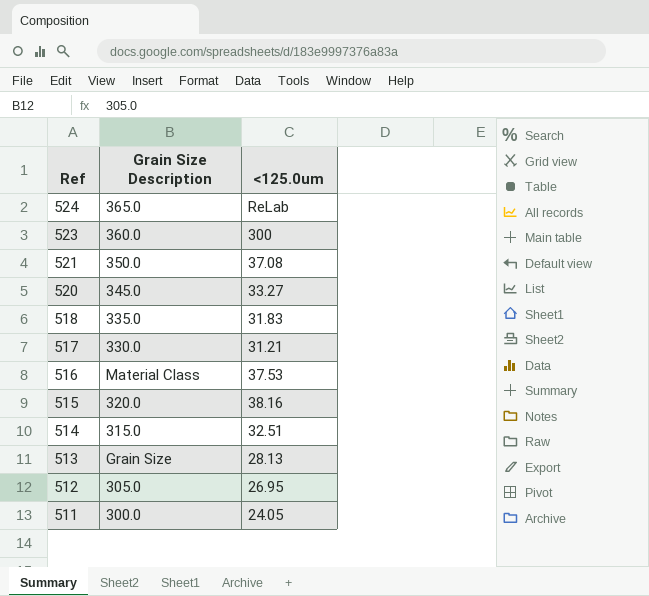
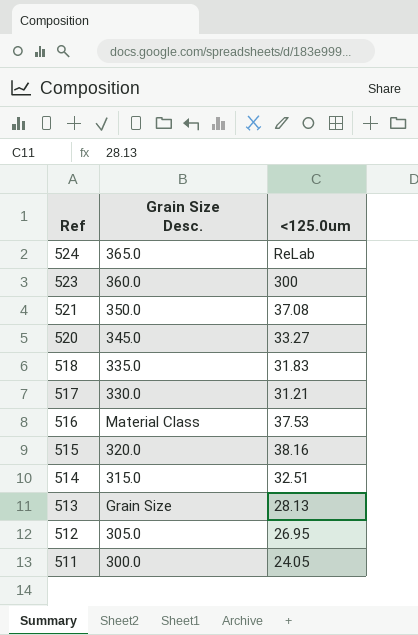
column name: Grain Size Description -> Grain Size Desc.

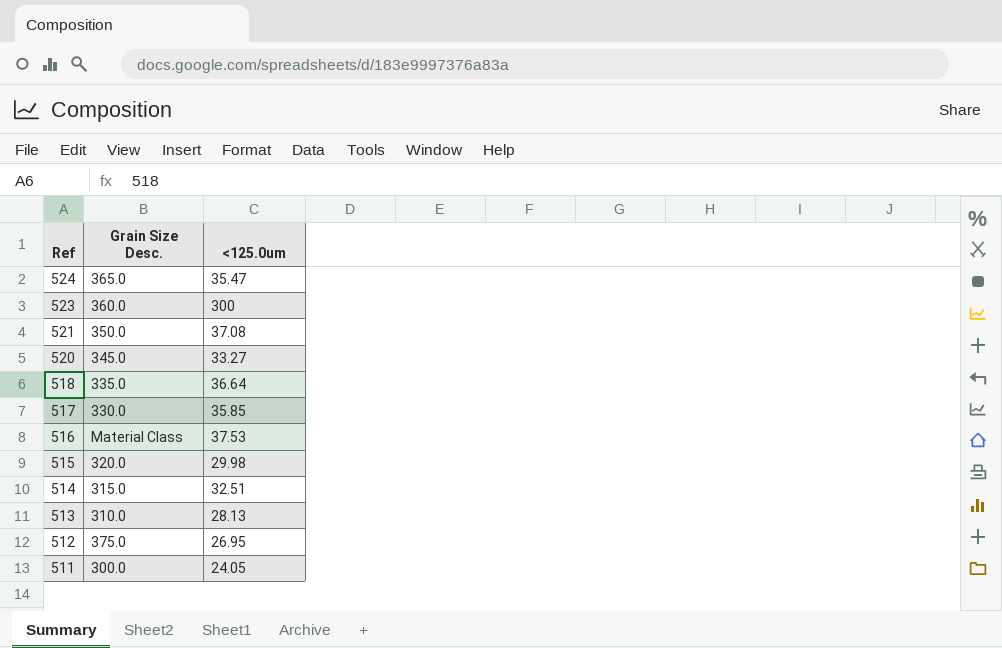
524 | <125.0um: ReLab -> 35.47
518 | <125.0um: 31.83 -> 36.64
517 | <125.0um: 31.21 -> 35.85
515 | <125.0um: 38.16 -> 29.98
513 | Grain Size Desc.: Grain Size -> 310.0
512 | Grain Size Desc.: 305.0 -> 375.0

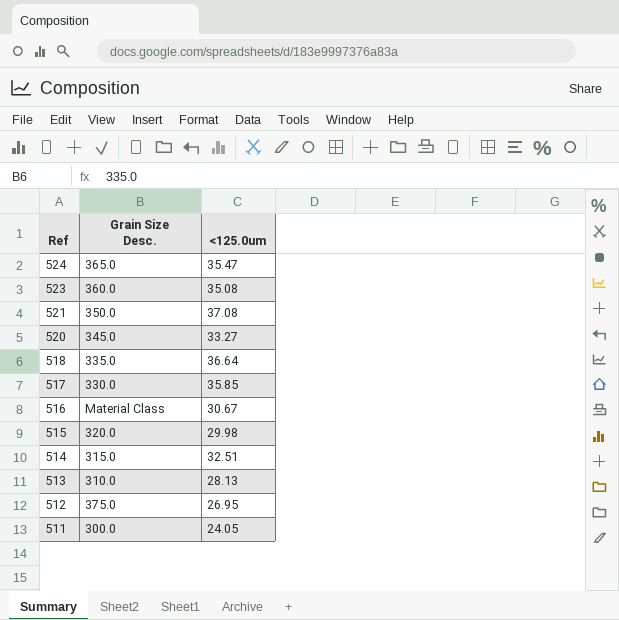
523 | <125.0um: 300 -> 35.08
516 | <125.0um: 37.53 -> 30.67

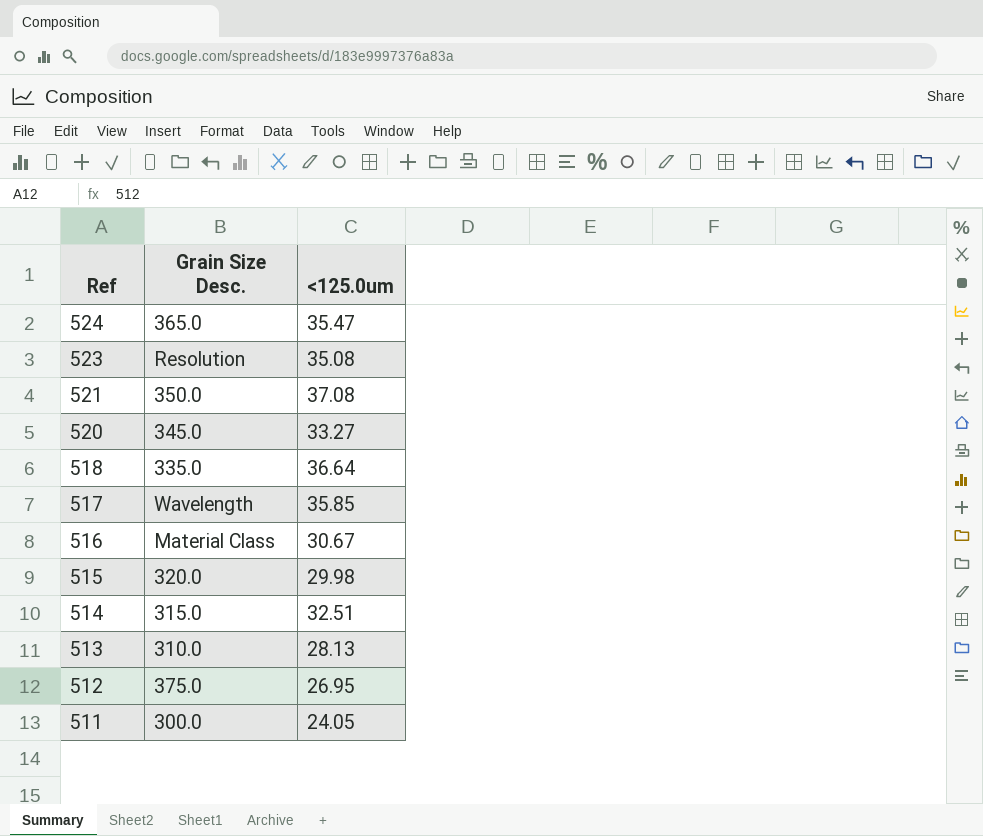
523 | Grain Size Desc.: 360.0 -> Resolution
517 | Grain Size Desc.: 330.0 -> Wavelength

